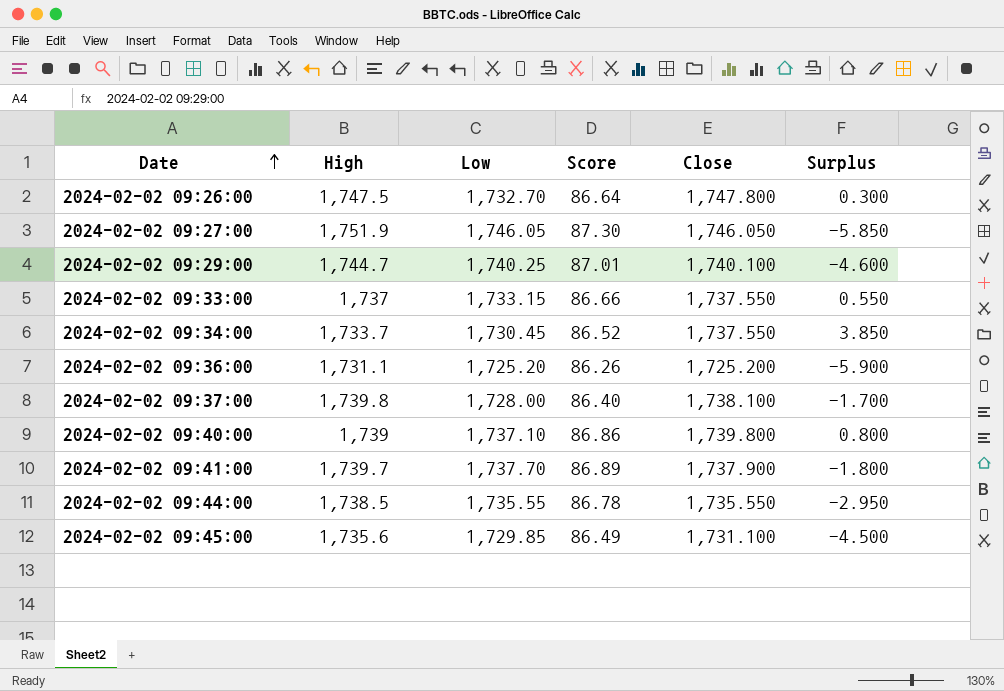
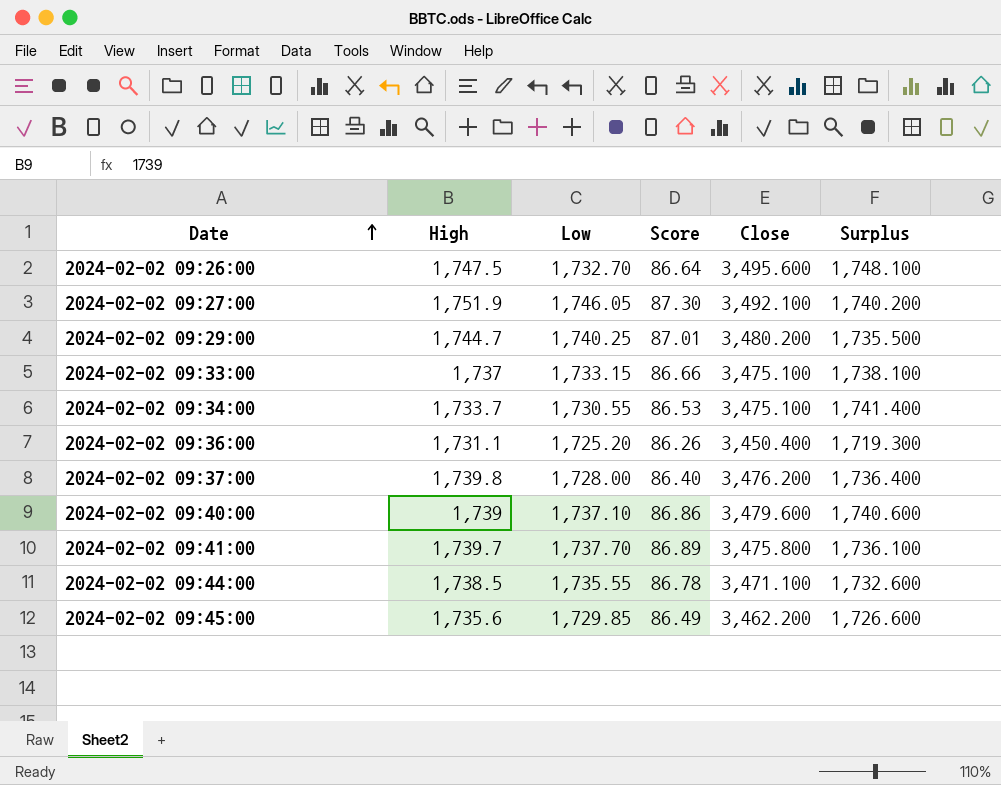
2024-02-02 09:26:00 | Close: 1,747.800 -> 3,495.600
2024-02-02 09:26:00 | Surplus: 0.300 -> 1,748.100
2024-02-02 09:27:00 | Close: 1,746.050 -> 3,492.100
2024-02-02 09:27:00 | Surplus: -5.850 -> 1,740.200
2024-02-02 09:29:00 | Close: 1,740.100 -> 3,480.200
2024-02-02 09:29:00 | Surplus: -4.600 -> 1,735.500
2024-02-02 09:33:00 | Close: 1,737.550 -> 3,475.100
2024-02-02 09:33:00 | Surplus: 0.550 -> 1,738.100
2024-02-02 09:34:00 | Low: 1,730.45 -> 1,730.55
2024-02-02 09:34:00 | Score: 86.52 -> 86.53
2024-02-02 09:34:00 | Close: 1,737.550 -> 3,475.100
2024-02-02 09:34:00 | Surplus: 3.850 -> 1,741.400
2024-02-02 09:36:00 | Close: 1,725.200 -> 3,450.400
2024-02-02 09:36:00 | Surplus: -5.900 -> 1,719.300
2024-02-02 09:37:00 | Close: 1,738.100 -> 3,476.200
2024-02-02 09:37:00 | Surplus: -1.700 -> 1,736.400
2024-02-02 09:40:00 | Close: 1,739.800 -> 3,479.600
2024-02-02 09:40:00 | Surplus: 0.800 -> 1,740.600
2024-02-02 09:41:00 | Close: 1,737.900 -> 3,475.800
2024-02-02 09:41:00 | Surplus: -1.800 -> 1,736.100
2024-02-02 09:44:00 | Close: 1,735.550 -> 3,471.100
2024-02-02 09:44:00 | Surplus: -2.950 -> 1,732.600
2024-02-02 09:45:00 | Close: 1,731.100 -> 3,462.200
2024-02-02 09:45:00 | Surplus: -4.500 -> 1,726.600

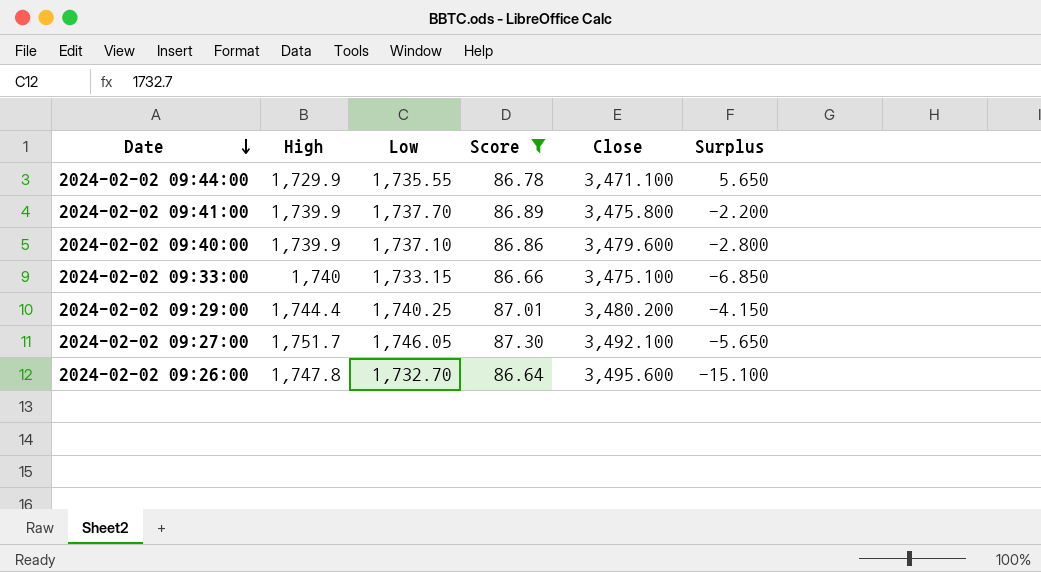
filter: none -> Score >= 86.64
row order: Date ascending -> Date descending
column Surplus | formula: [Close] - [High] -> [Low] - [High]
2024-02-02 09:44:00 | High: 1,738.5 -> 1,729.9
2024-02-02 09:41:00 | High: 1,739.7 -> 1,739.9
2024-02-02 09:40:00 | High: 1,739 -> 1,739.9
2024-02-02 09:33:00 | High: 1,737 -> 1,740
2024-02-02 09:29:00 | High: 1,744.7 -> 1,744.4
2024-02-02 09:27:00 | High: 1,751.9 -> 1,751.7
2024-02-02 09:26:00 | High: 1,747.5 -> 1,747.8

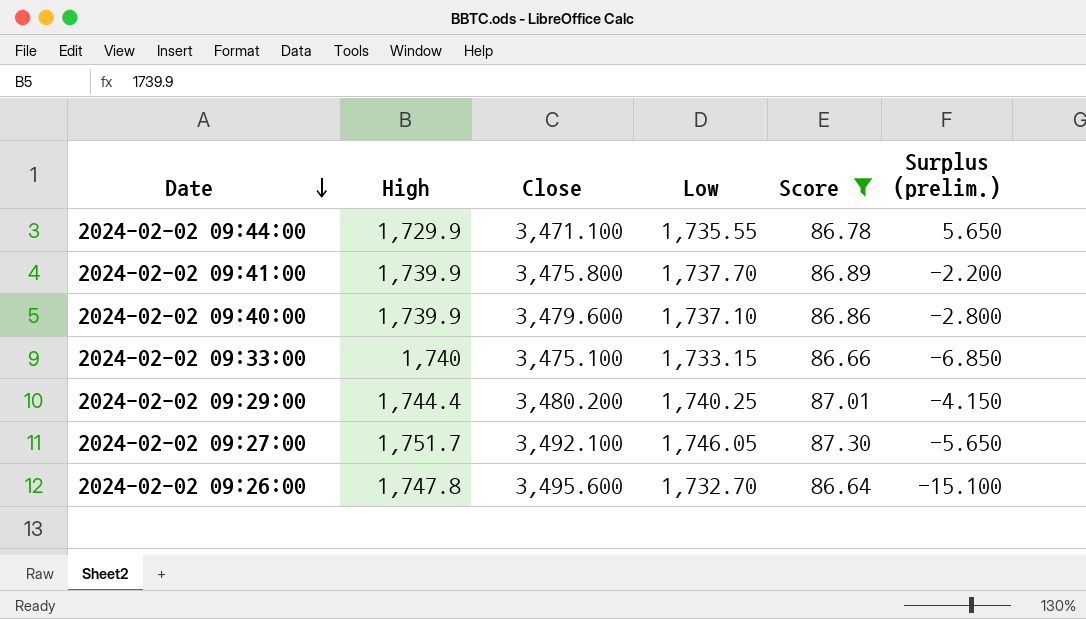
column Close | position: 5 -> 3
column name: Surplus -> Surplus (prelim.)

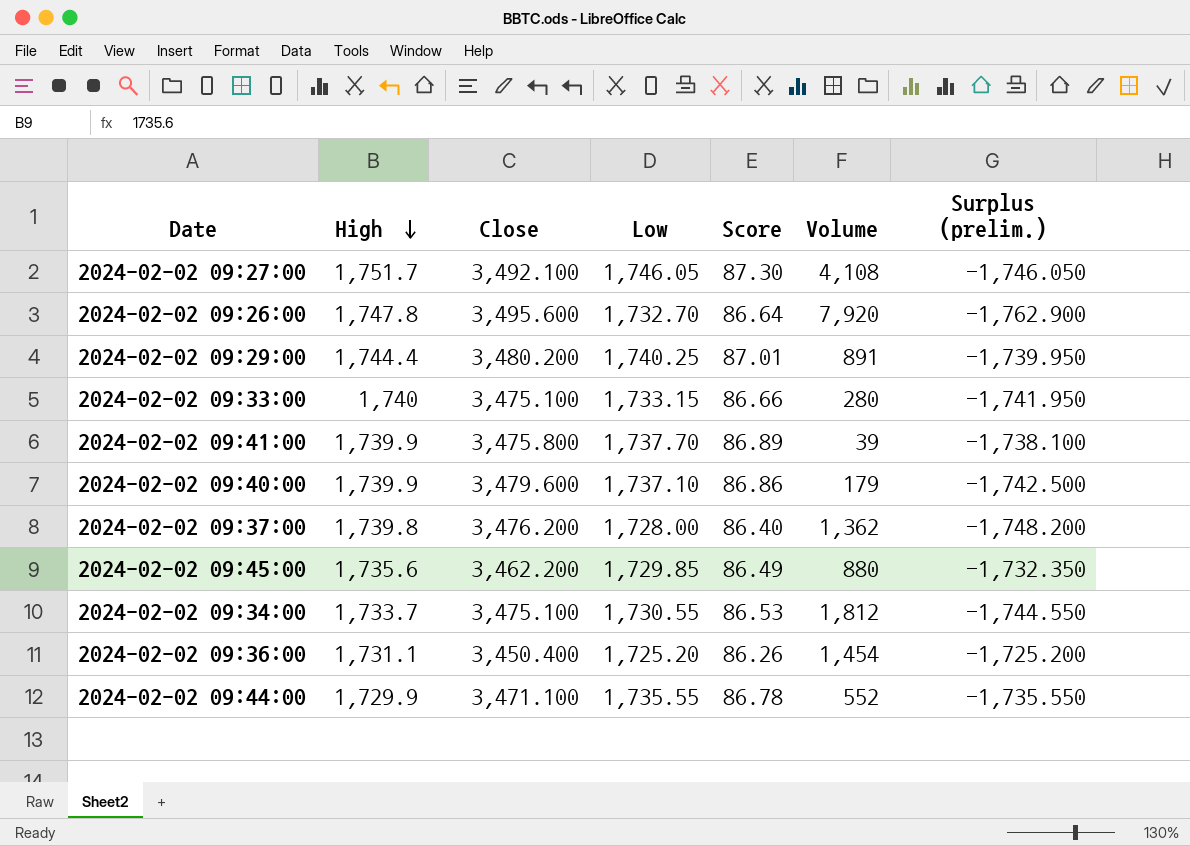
filter: Score >= 86.64 -> none
row order: Date descending -> High descending
column Volume | position: none -> 6
column Surplus (prelim.) | formula: [Low] - [High] -> [Low] - [Close]

